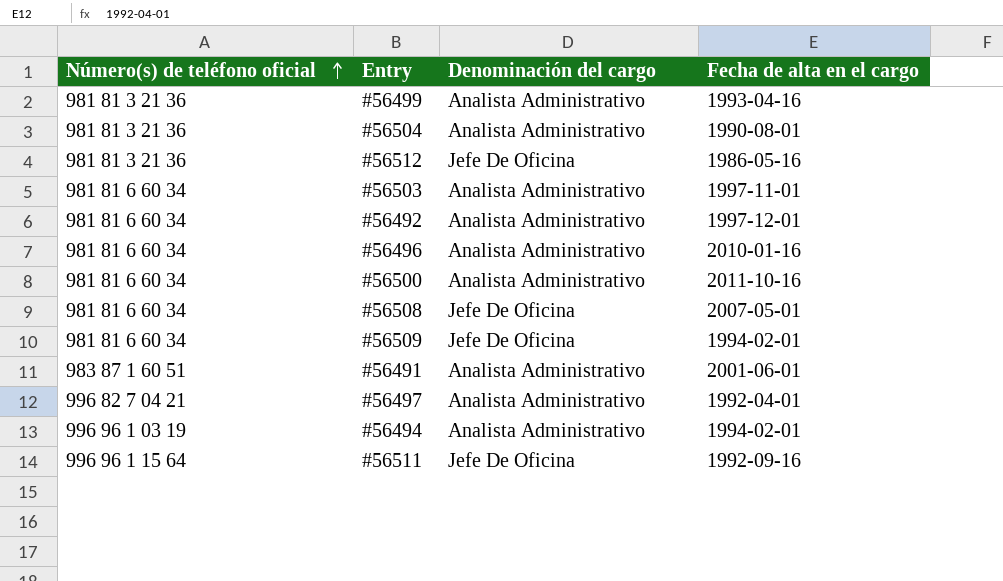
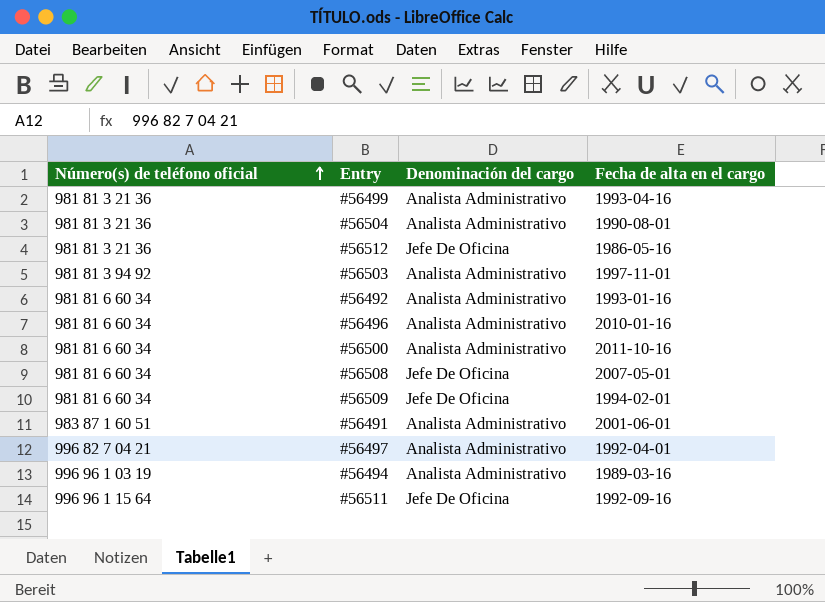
#56503 | Número(s) de teléfono oficial: 981 81 6 60 34 -> 981 81 3 94 92
#56492 | Fecha de alta en el cargo: 1997-12-01 -> 1993-01-16
#56494 | Fecha de alta en el cargo: 1994-02-01 -> 1989-03-16

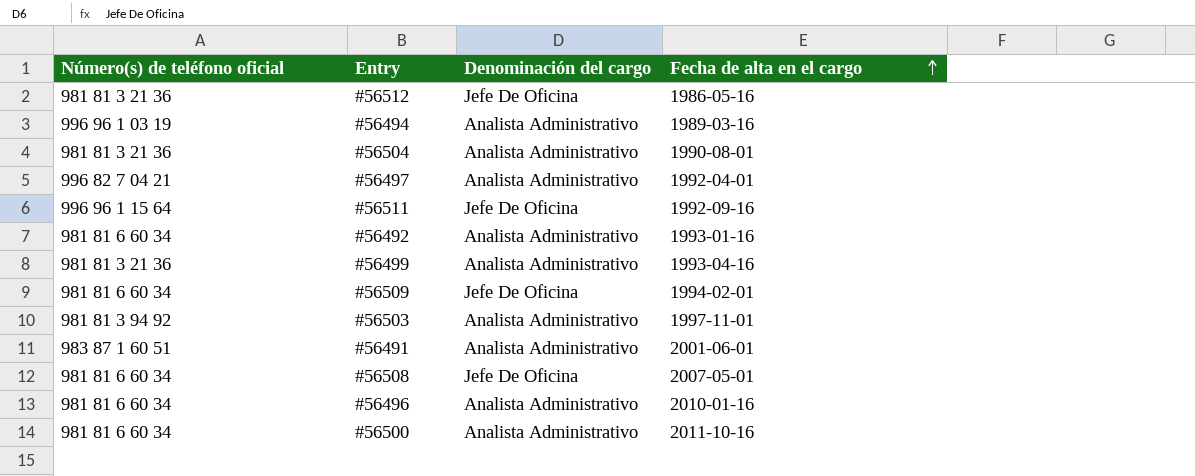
row order: Número(s) de teléfono oficial ascending -> Fecha de alta en el cargo ascending

